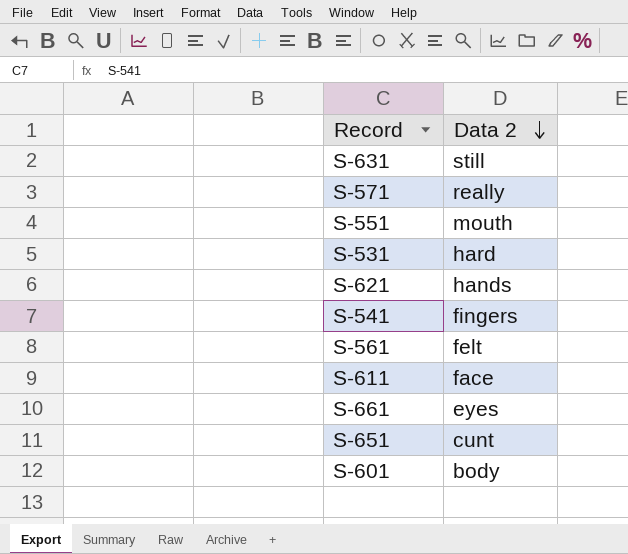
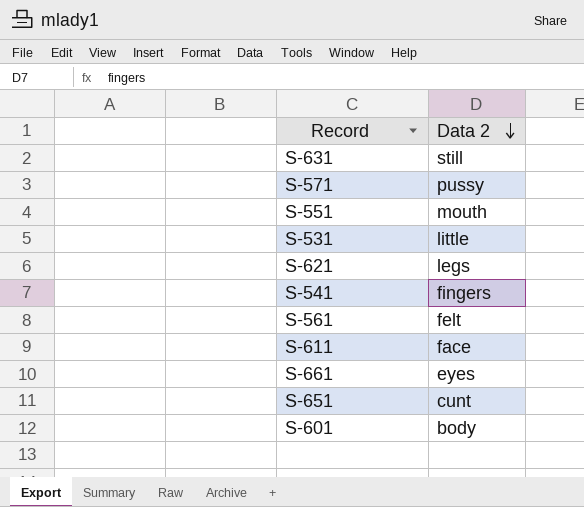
S-571 | Data 2: really -> pussy
S-531 | Data 2: hard -> little
S-621 | Data 2: hands -> legs

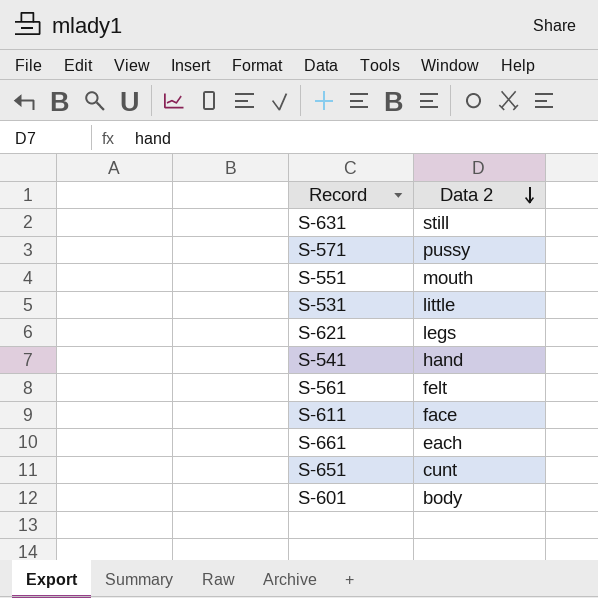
S-541 | Data 2: fingers -> hand
S-661 | Data 2: eyes -> each

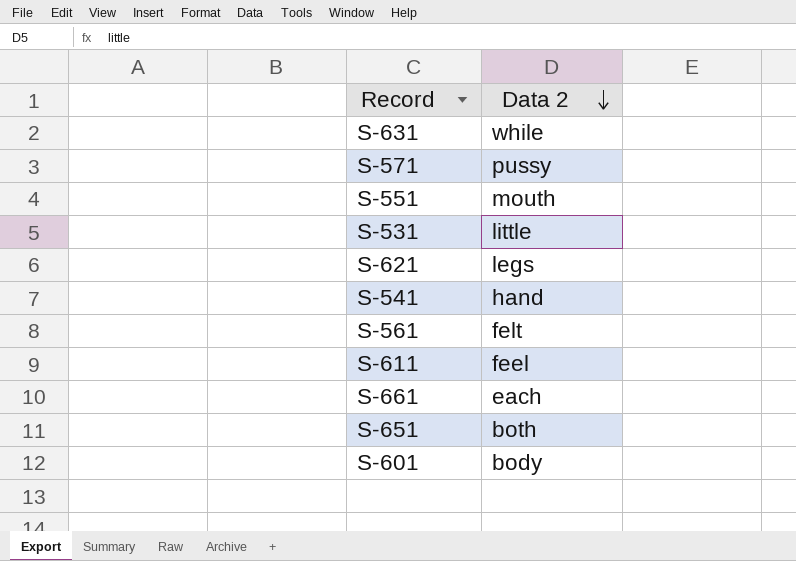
S-631 | Data 2: still -> while
S-611 | Data 2: face -> feel
S-651 | Data 2: cunt -> both

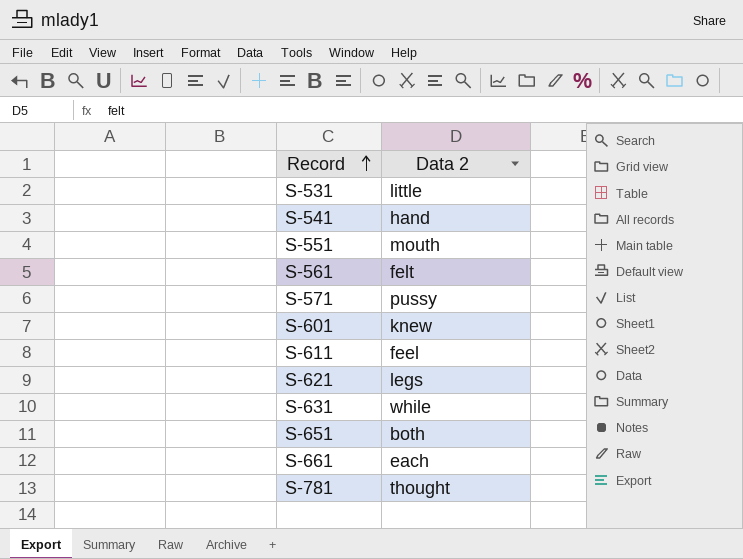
row order: Data 2 descending -> Record ascending
S-601 | Data 2: body -> knew
row S-781: none -> thought

